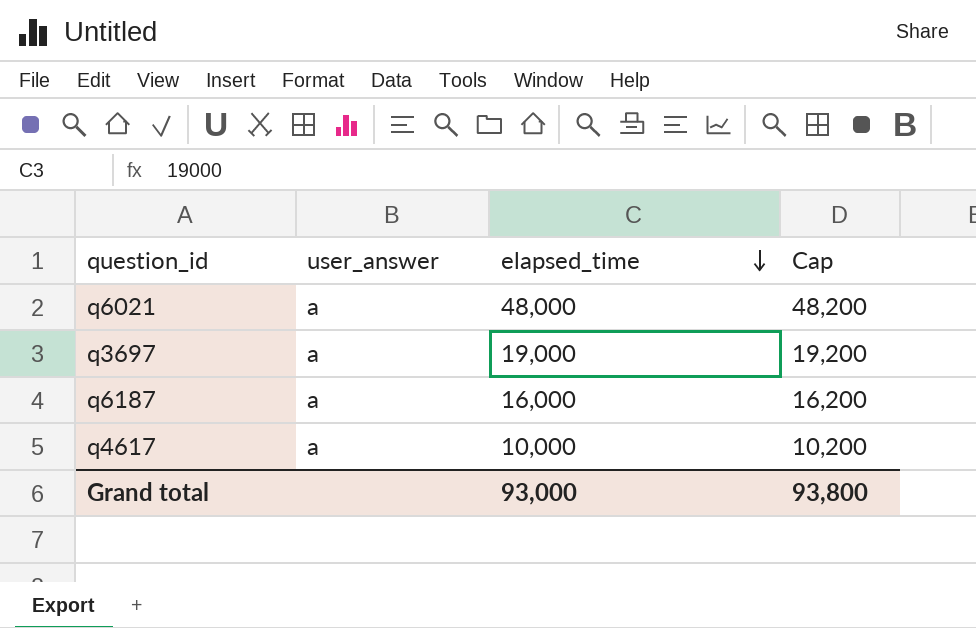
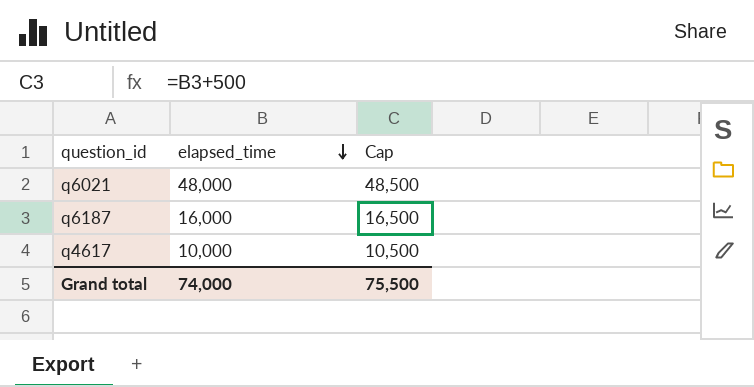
column user_answer | position: 2 -> none
column Cap | formula: [elapsed_time] + 200 -> [elapsed_time] + 500
row q3697: a | 19,000 | 19,200 -> none
Grand total | elapsed_time: 93,000 -> 74,000
Grand total | Cap: 93,800 -> 75,500

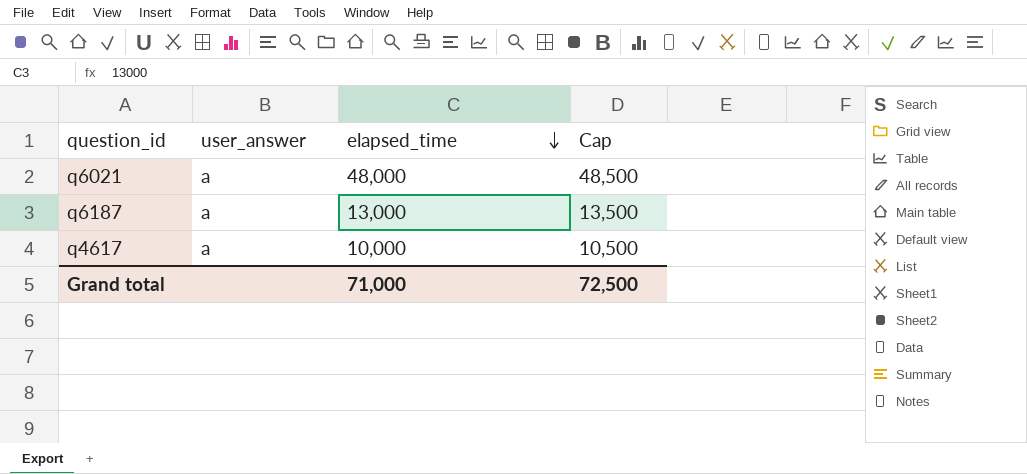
column user_answer | position: none -> 2
q6187 | elapsed_time: 16,000 -> 13,000
q6187 | Cap: 16,500 -> 13,500
Grand total | elapsed_time: 74,000 -> 71,000
Grand total | Cap: 75,500 -> 72,500

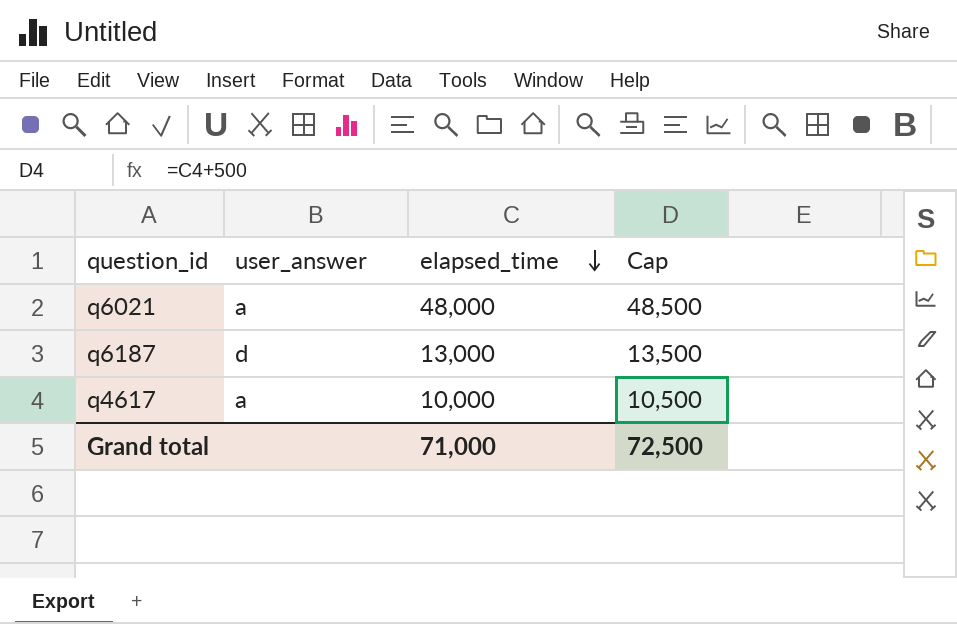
q6187 | user_answer: a -> d

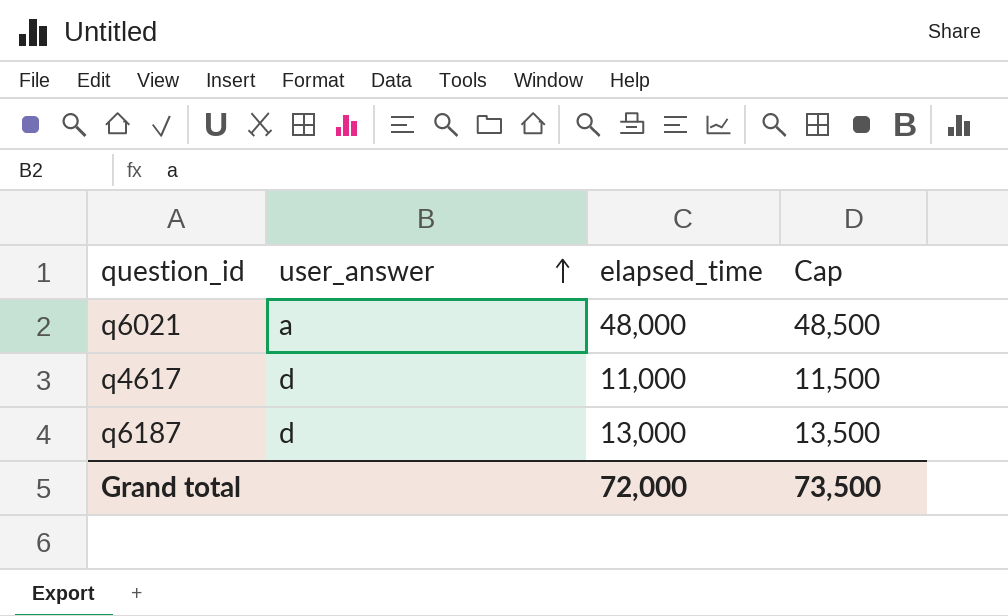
row order: elapsed_time descending -> user_answer ascending
q4617 | user_answer: a -> d
q4617 | elapsed_time: 10,000 -> 11,000
q4617 | Cap: 10,500 -> 11,500
Grand total | elapsed_time: 71,000 -> 72,000
Grand total | Cap: 72,500 -> 73,500

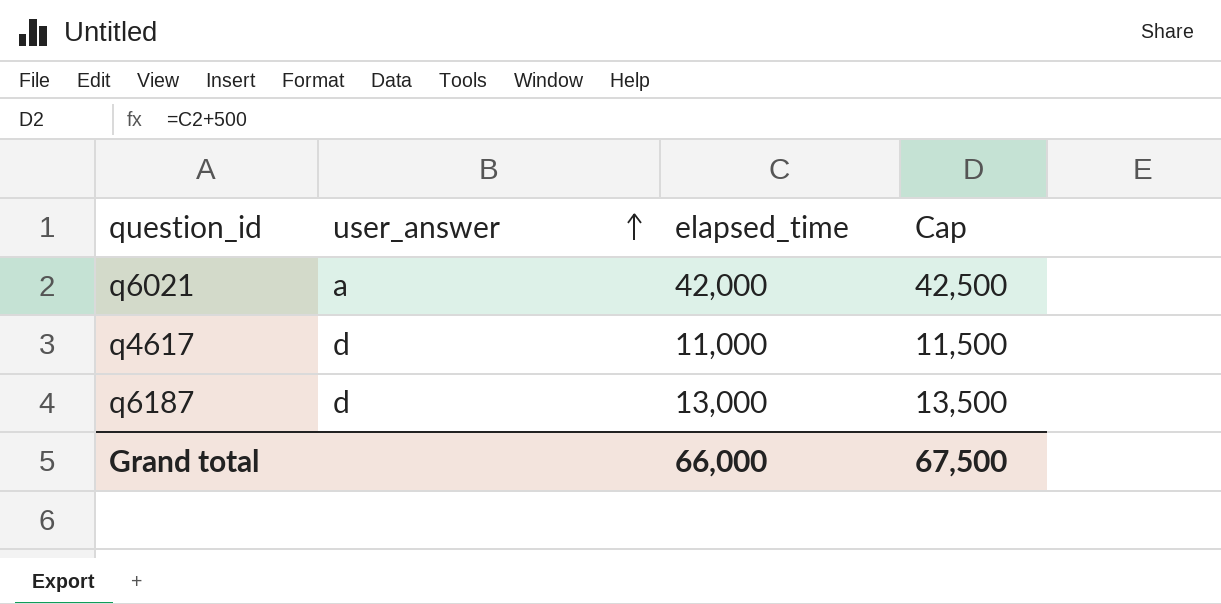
q6021 | elapsed_time: 48,000 -> 42,000
q6021 | Cap: 48,500 -> 42,500
Grand total | elapsed_time: 72,000 -> 66,000
Grand total | Cap: 73,500 -> 67,500

